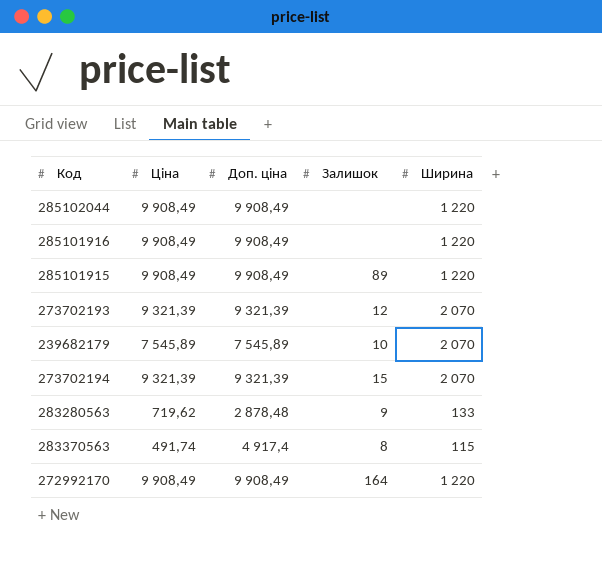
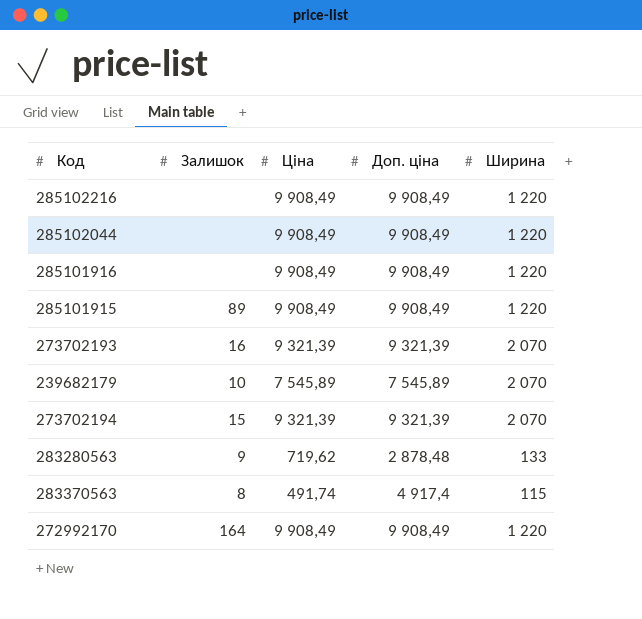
column Залишок | position: 4 -> 2
row 285102216: none -> none | 9 908,49 | 9 908,49 | 1 220
273702193 | Залишок: 12 -> 16

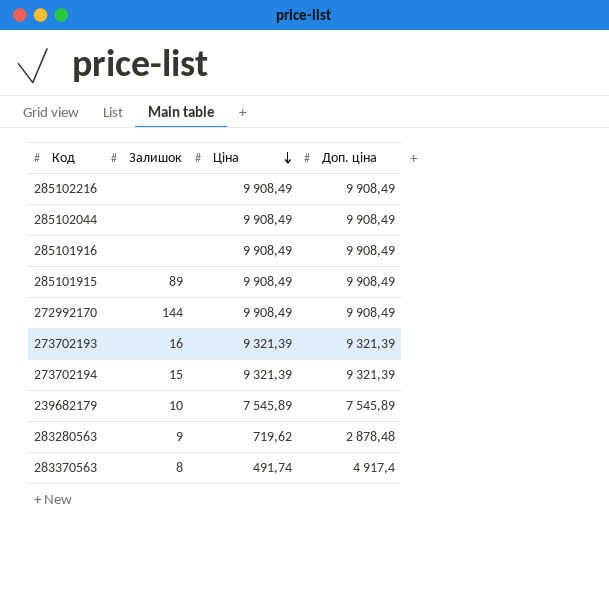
row order: none -> Ціна descending
column Ширина | position: 5 -> none
272992170 | Залишок: 164 -> 144

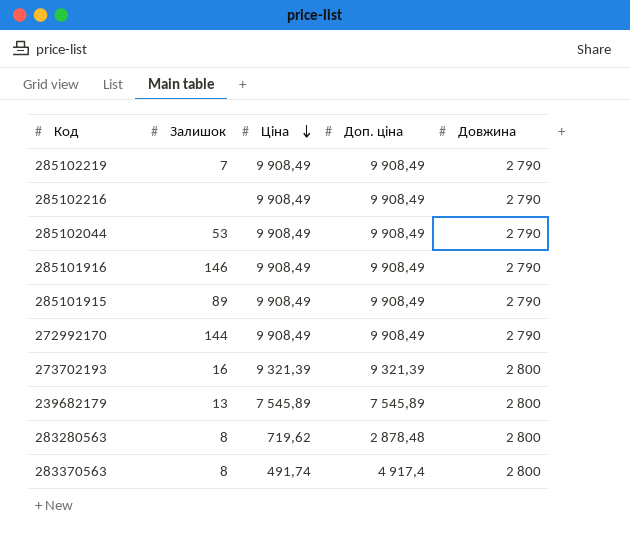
column Довжина | position: none -> 5
row 273702194: 15 | 9 321,39 | 9 321,39 -> none
row 285102219: none -> 7 | 9 908,49 | 9 908,49 | 2 790
285102044 | Залишок: none -> 53
285101916 | Залишок: none -> 146
239682179 | Залишок: 10 -> 13
283280563 | Залишок: 9 -> 8

